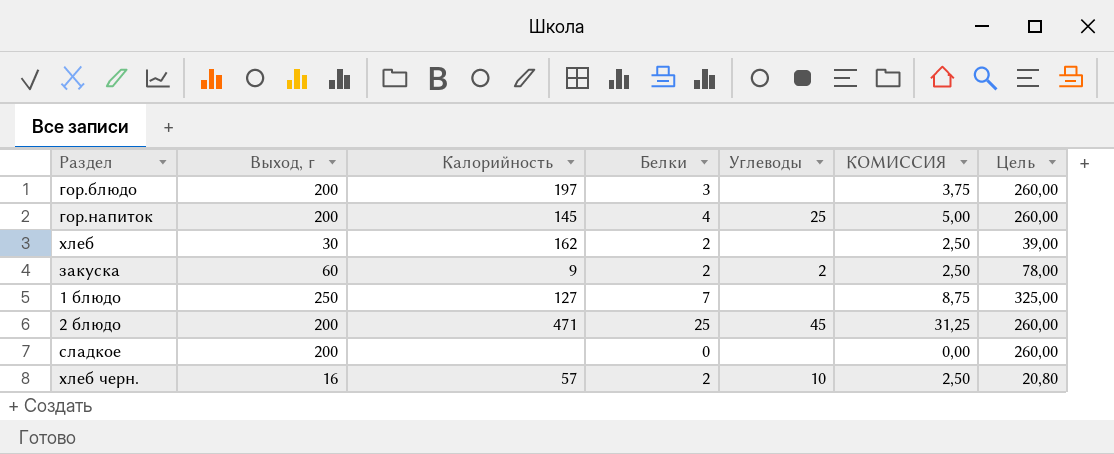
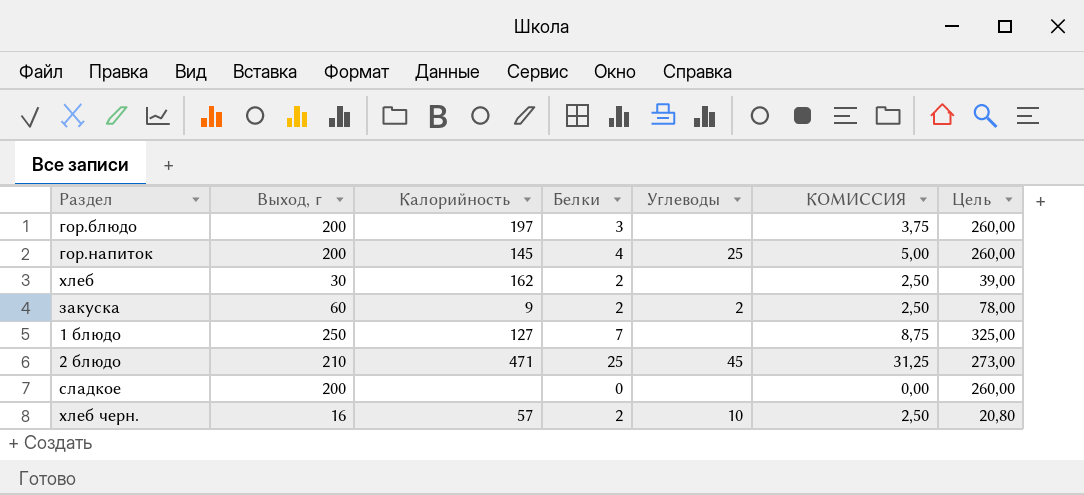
2 блюдо | Выход, г: 200 -> 210
2 блюдо | Цель: 260,00 -> 273,00

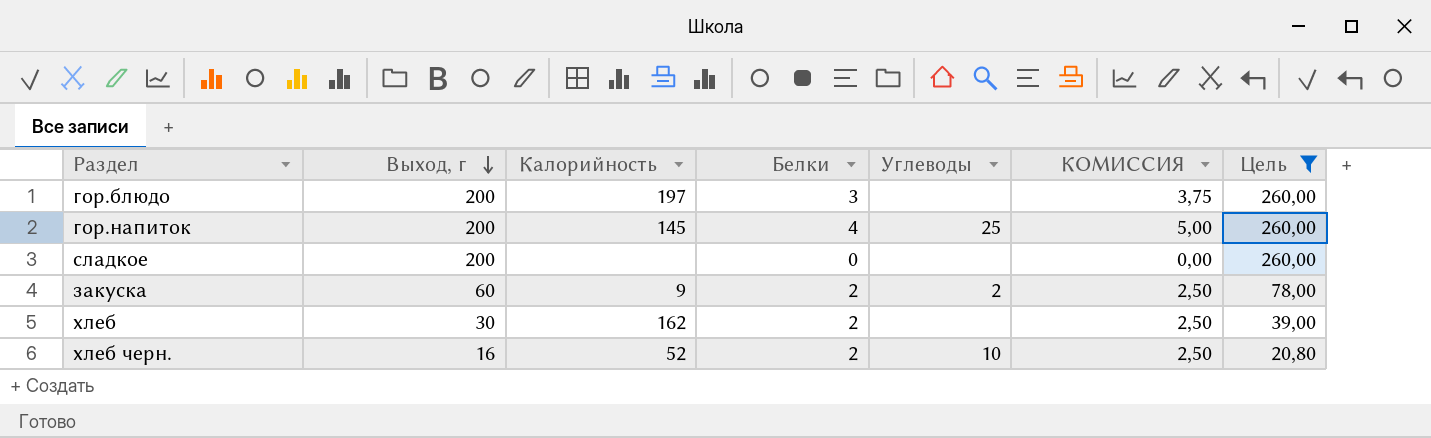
filter: none -> Цель <= 260,00
row order: none -> Выход, г descending
хлеб черн. | Калорийность: 57 -> 52

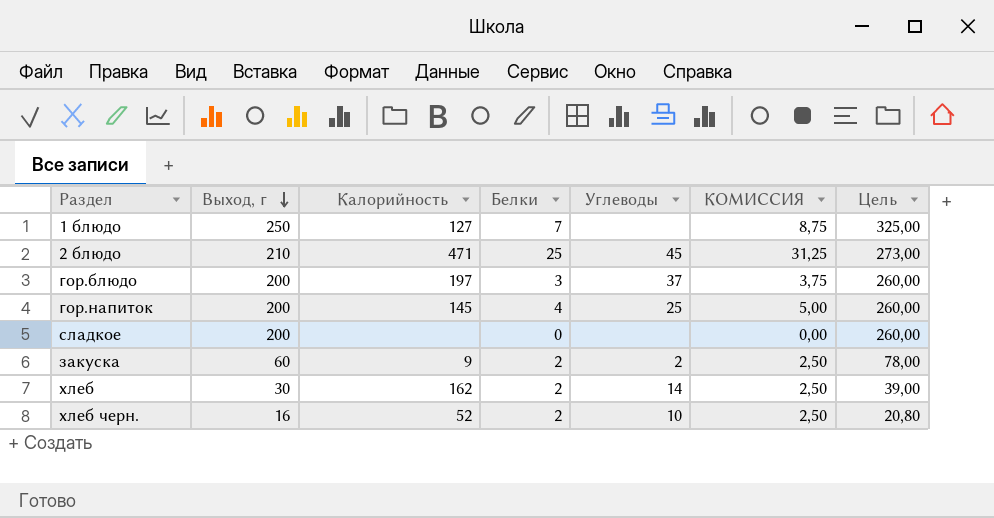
filter: Цель <= 260,00 -> none
гор.блюдо | Углеводы: none -> 37
хлеб | Углеводы: none -> 14

